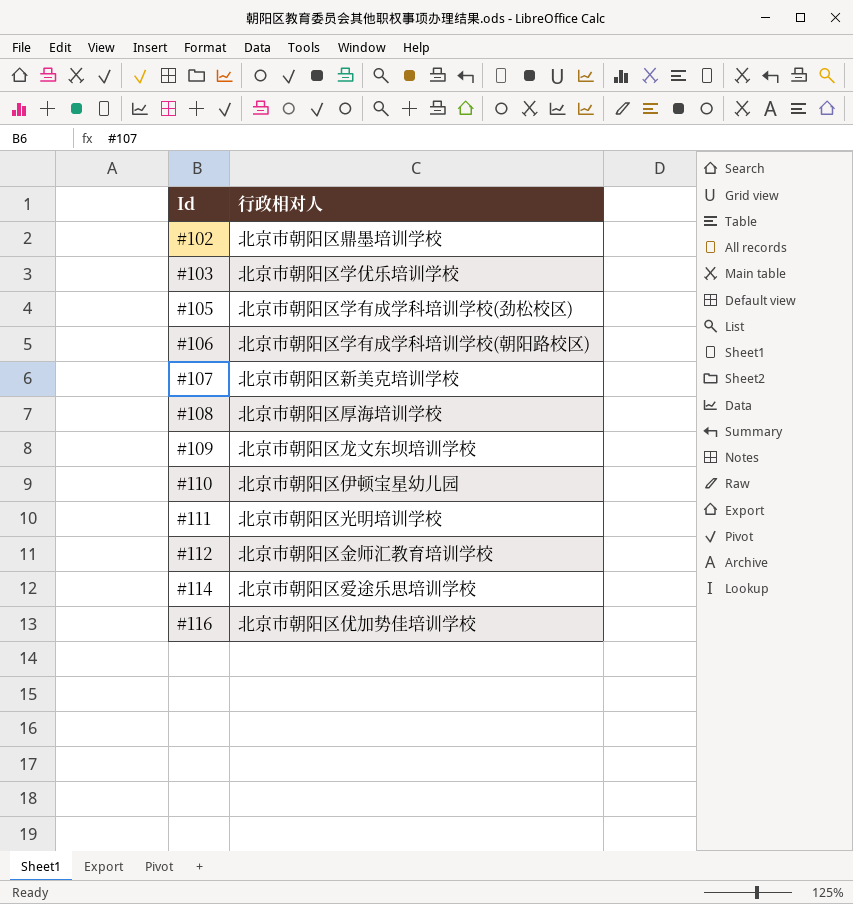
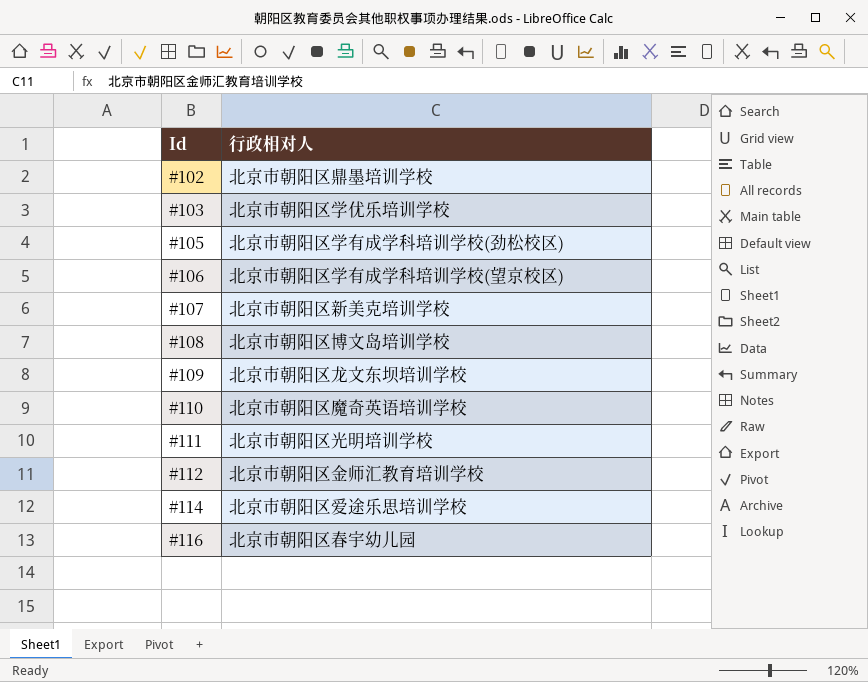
#106 | 行政相对人: 北京市朝阳区学有成学科培训学校(朝阳路校区) -> 北京市朝阳区学有成学科培训学校(望京校区)
#108 | 行政相对人: 北京市朝阳区厚海培训学校 -> 北京市朝阳区博文岛培训学校
#110 | 行政相对人: 北京市朝阳区伊顿宝星幼儿园 -> 北京市朝阳区魔奇英语培训学校
#116 | 行政相对人: 北京市朝阳区优加势佳培训学校 -> 北京市朝阳区春宇幼儿园

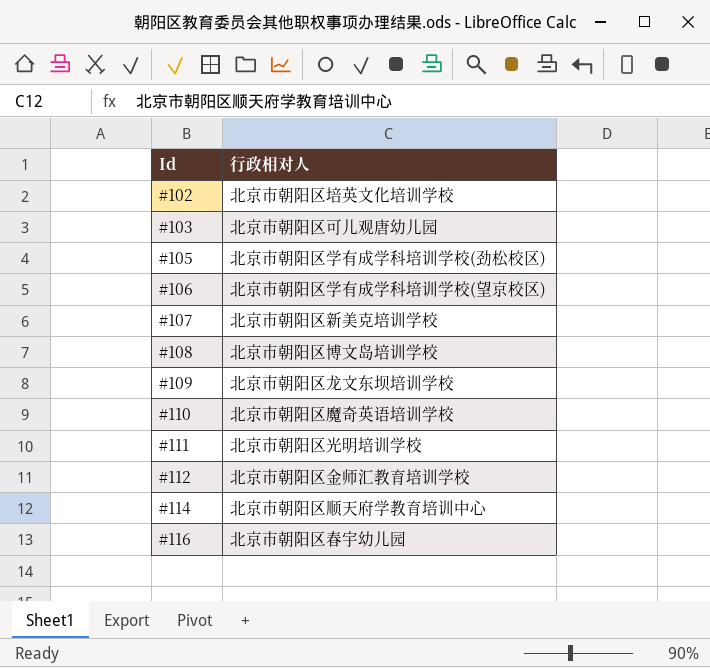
#102 | 行政相对人: 北京市朝阳区鼎墨培训学校 -> 北京市朝阳区培英文化培训学校
#103 | 行政相对人: 北京市朝阳区学优乐培训学校 -> 北京市朝阳区可儿观唐幼儿园
#114 | 行政相对人: 北京市朝阳区爱途乐思培训学校 -> 北京市朝阳区顺天府学教育培训中心

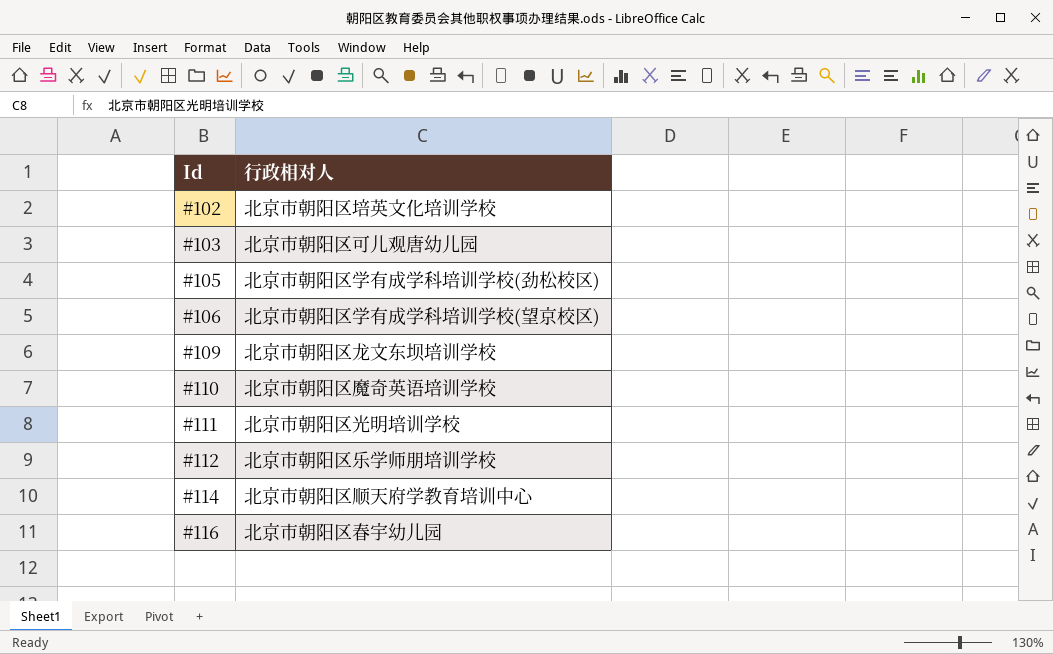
row #107: 北京市朝阳区新美克培训学校 -> none
row #108: 北京市朝阳区博文岛培训学校 -> none
#112 | 行政相对人: 北京市朝阳区金师汇教育培训学校 -> 北京市朝阳区乐学师朋培训学校

